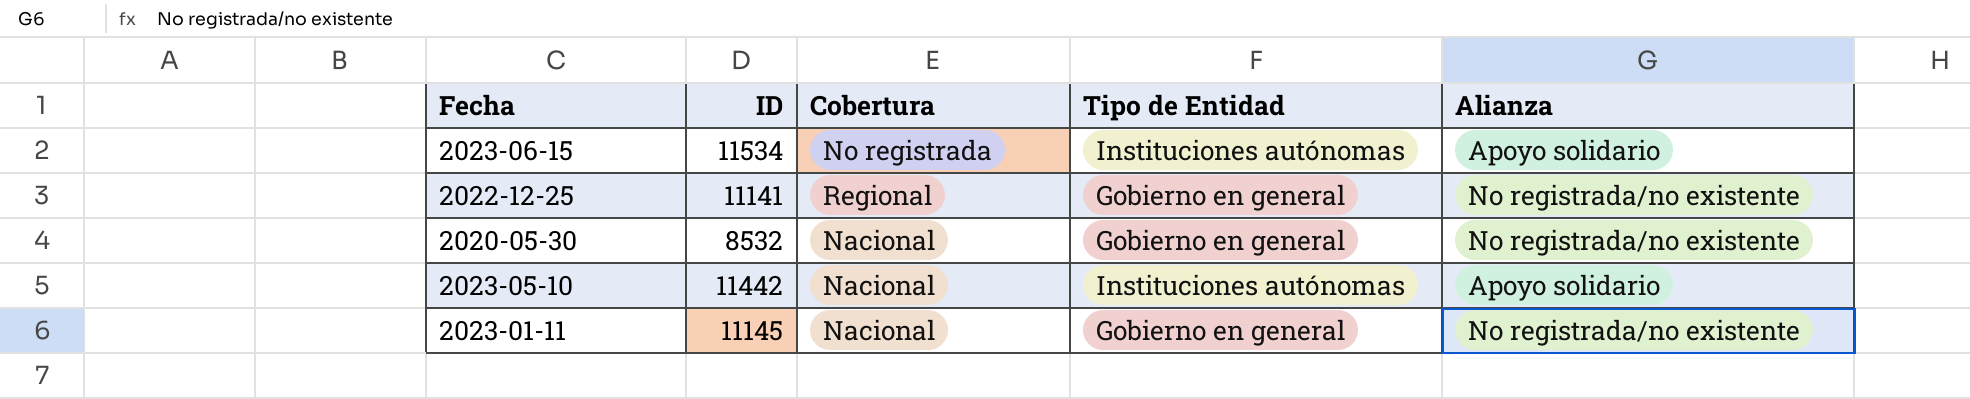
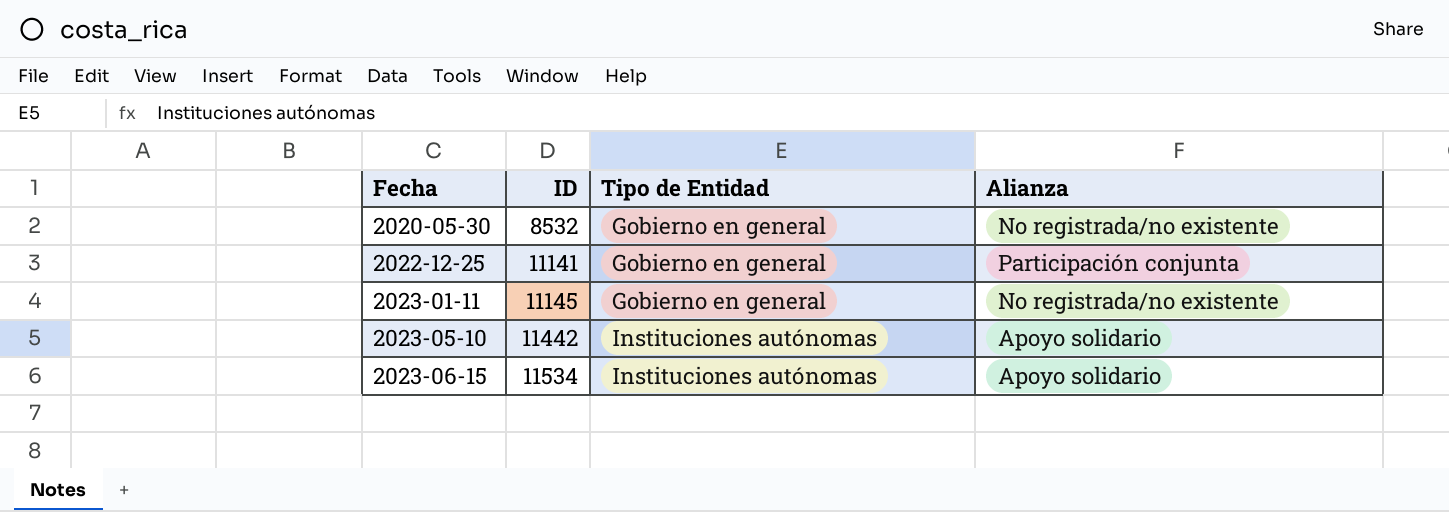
row order: none -> Fecha ascending
column Cobertura | position: 3 -> none
2022-12-25 | Alianza: No registrada/no existente -> Participación conjunta

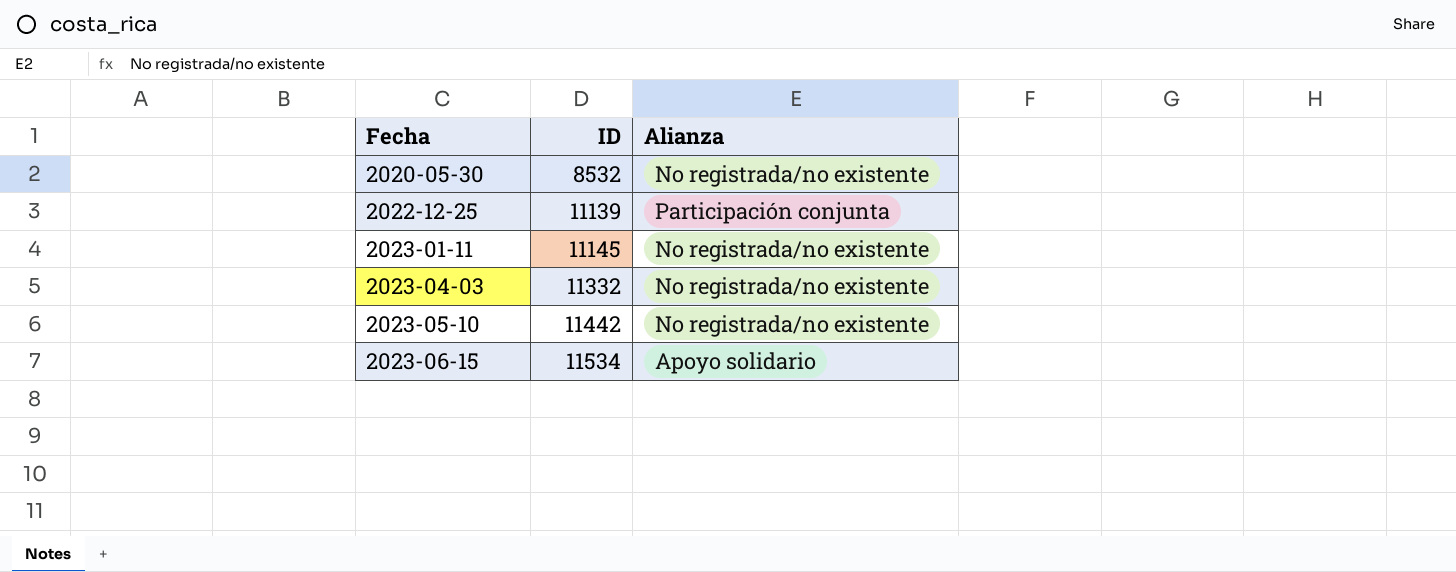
column Tipo de Entidad | position: 3 -> none
2022-12-25 | ID: 11141 -> 11139
row 2023-04-03: none -> 11332 | No registrada/no existente
2023-05-10 | Alianza: Apoyo solidario -> No registrada/no existente

